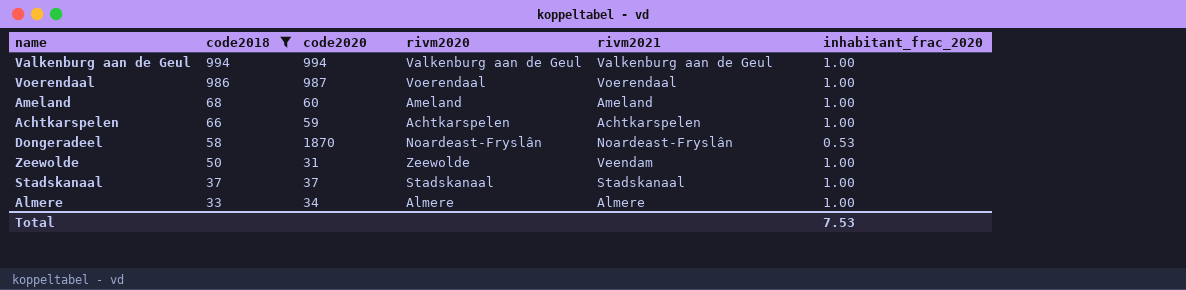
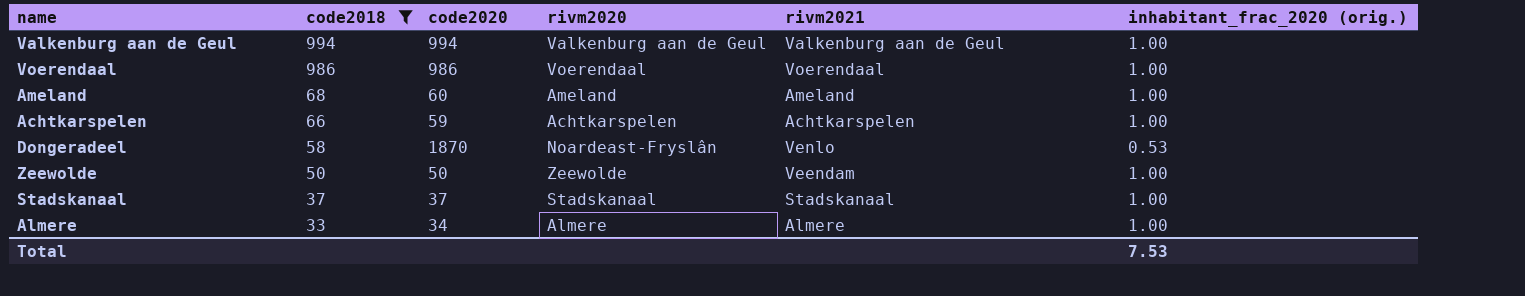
column name: inhabitant_frac_2020 -> inhabitant_frac_2020 (orig.)
Voerendaal | code2020: 987 -> 986
Dongeradeel | rivm2021: Noardeast-Fryslân -> Venlo
Zeewolde | code2020: 31 -> 50

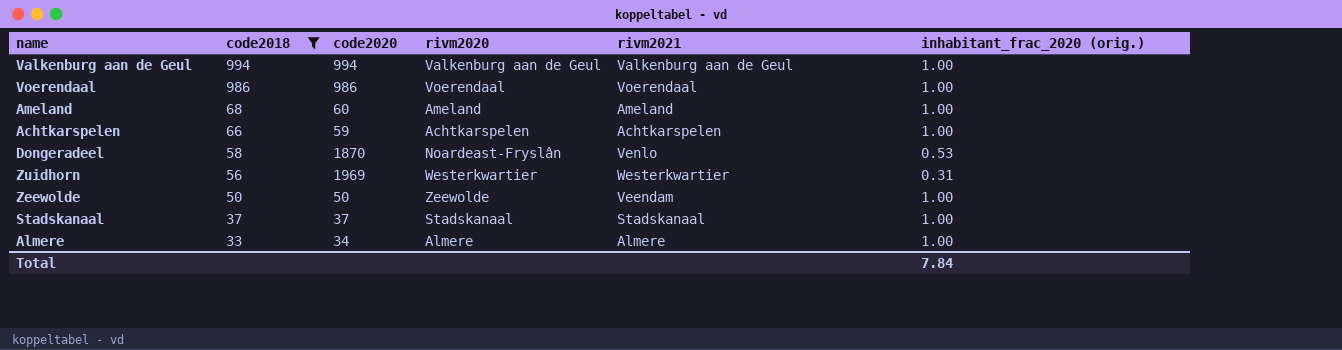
row Zuidhorn: none -> 56 | 1969 | Westerkwartier | Westerkwartier | 0.31
Total | inhabitant_frac_2020 (orig.): 7.53 -> 7.84

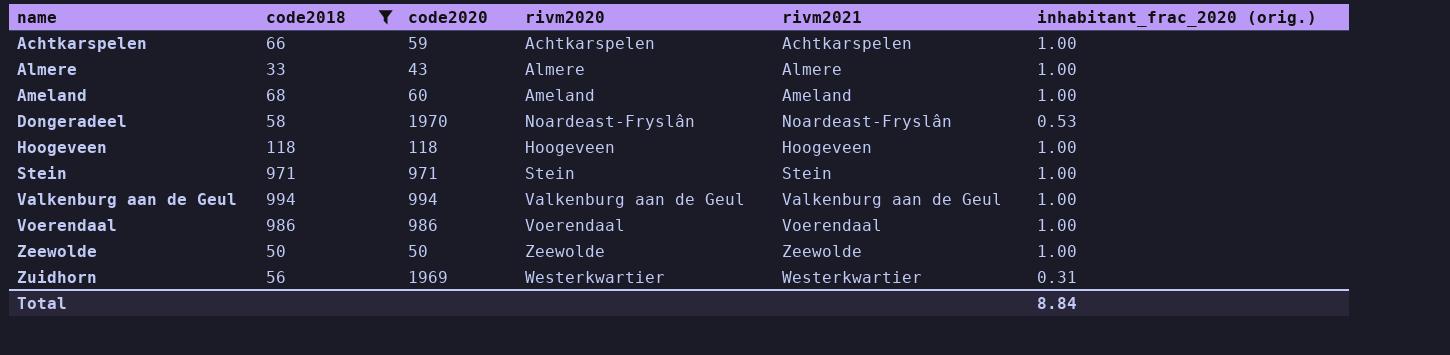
row order: code2018 descending -> name ascending
row Stadskanaal: 37 | 37 | Stadskanaal | Stadskanaal | 1.00 -> none
Almere | code2020: 34 -> 43
Dongeradeel | code2020: 1870 -> 1970
Dongeradeel | rivm2021: Venlo -> Noardeast-Fryslân
row Hoogeveen: none -> 118 | 118 | Hoogeveen | Hoogeveen | 1.00
row Stein: none -> 971 | 971 | Stein | Stein | 1.00
Zeewolde | rivm2021: Veendam -> Zeewolde
Total | inhabitant_frac_2020 (orig.): 7.84 -> 8.84

